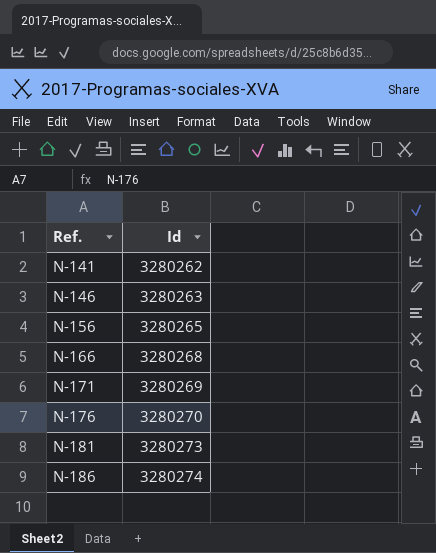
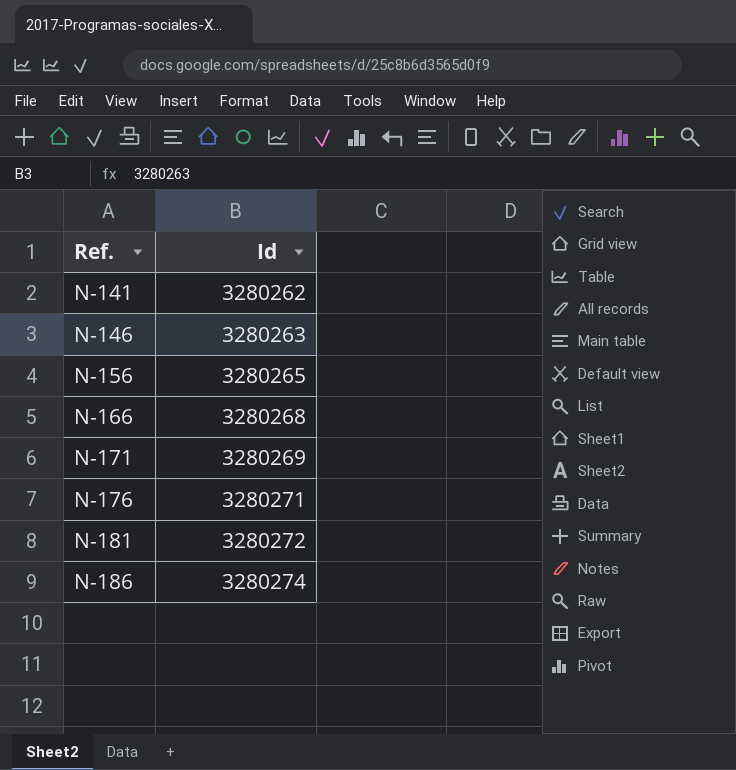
N-176 | Id: 3280270 -> 3280271
N-181 | Id: 3280273 -> 3280272

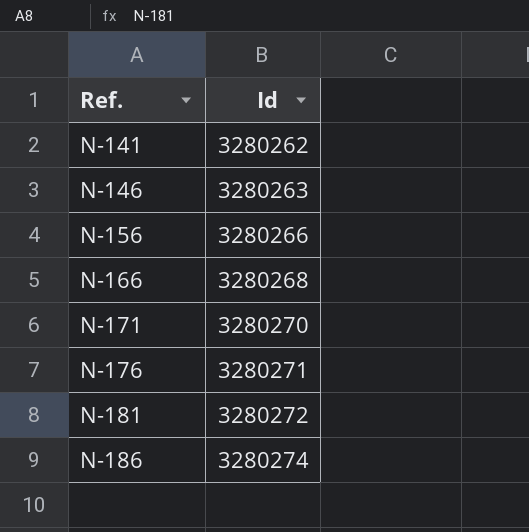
N-156 | Id: 3280265 -> 3280266
N-171 | Id: 3280269 -> 3280270

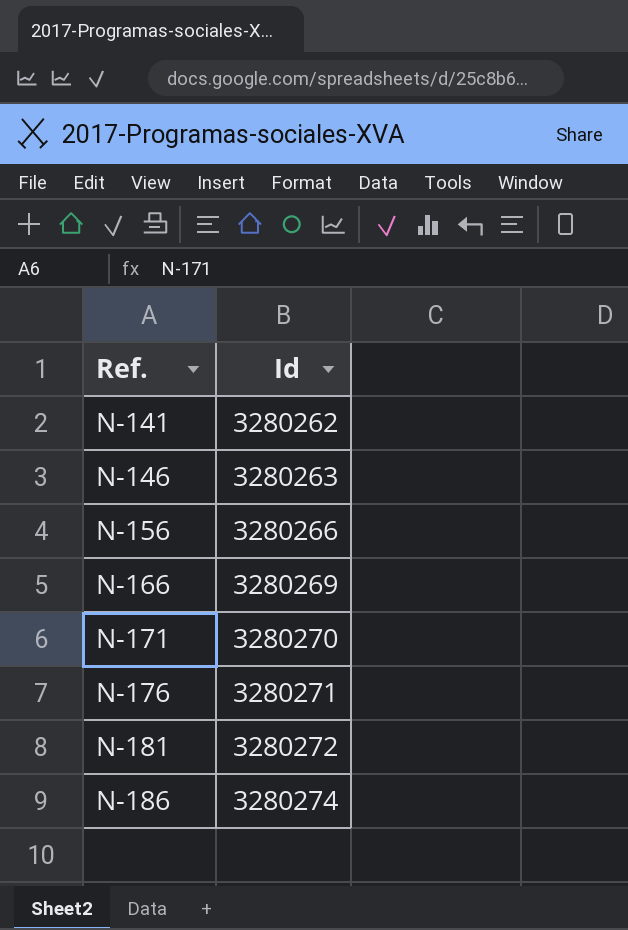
N-166 | Id: 3280268 -> 3280269

